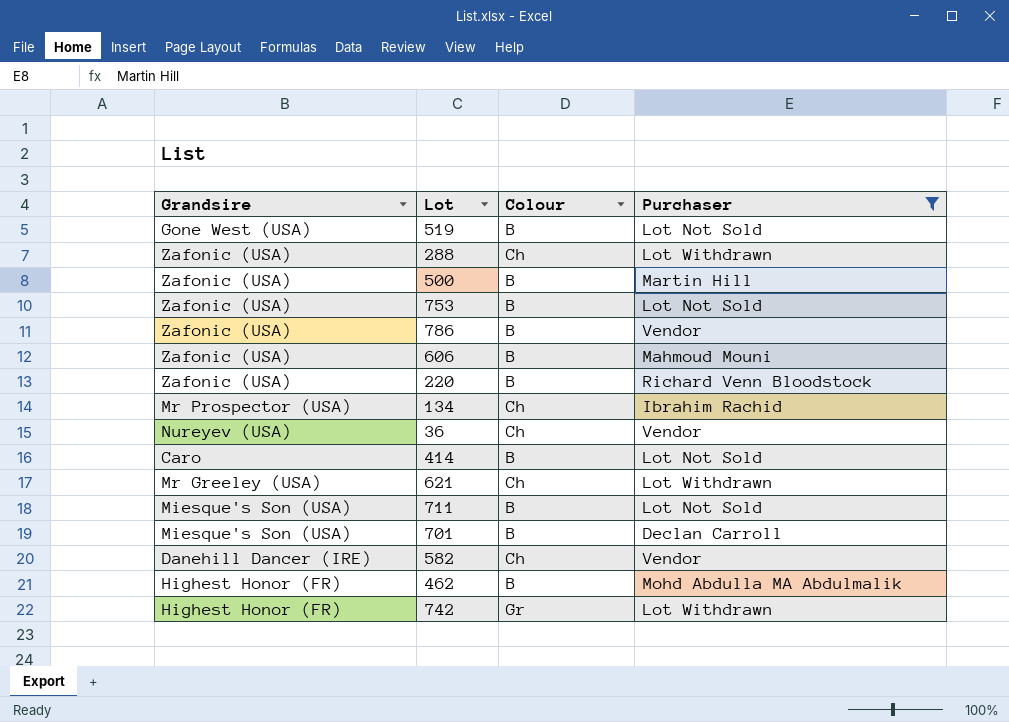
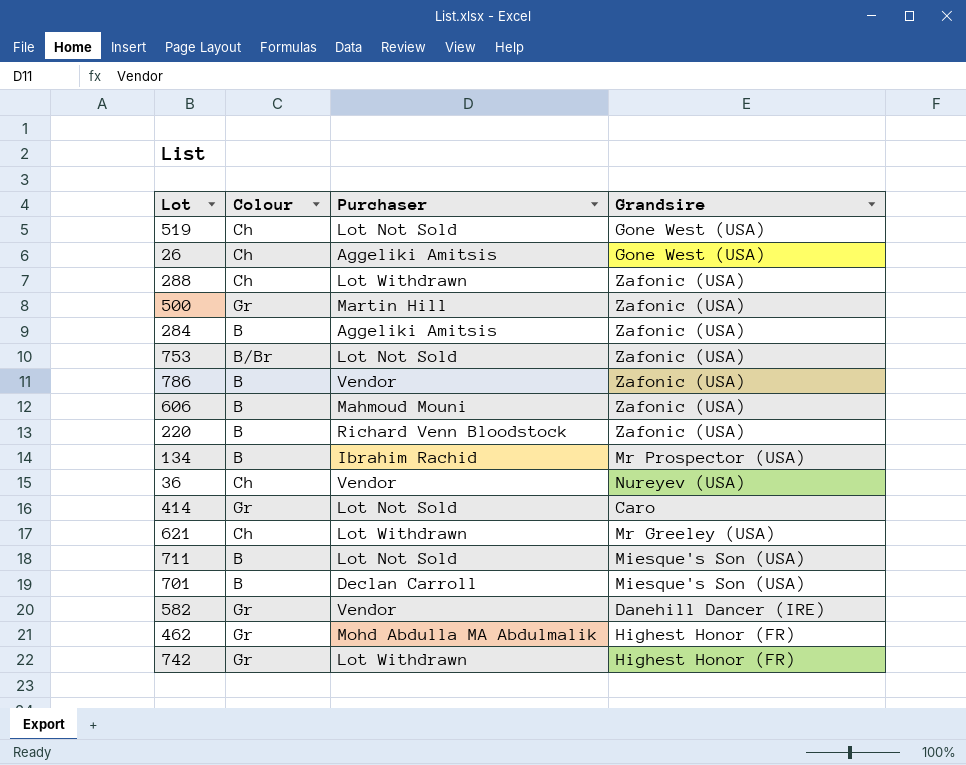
filter: Purchaser != Aggeliki Amitsis -> none
column Grandsire | position: 1 -> 4
519 | Colour: B -> Ch
500 | Colour: B -> Gr
753 | Colour: B -> B/Br
134 | Colour: Ch -> B
414 | Colour: B -> Gr
582 | Colour: Ch -> Gr
462 | Colour: B -> Gr

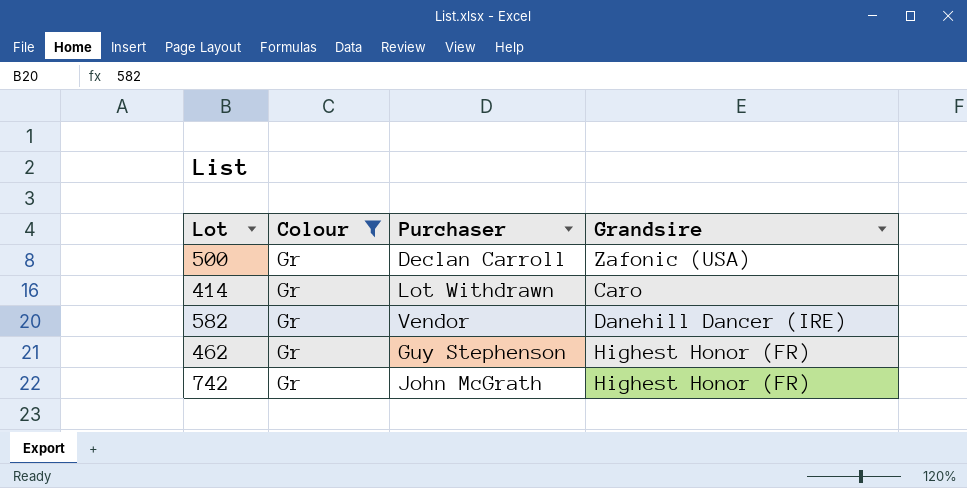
filter: none -> Colour = Gr
500 | Purchaser: Martin Hill -> Declan Carroll
414 | Purchaser: Lot Not Sold -> Lot Withdrawn
462 | Purchaser: Mohd Abdulla MA Abdulmalik -> Guy Stephenson
742 | Purchaser: Lot Withdrawn -> John McGrath

